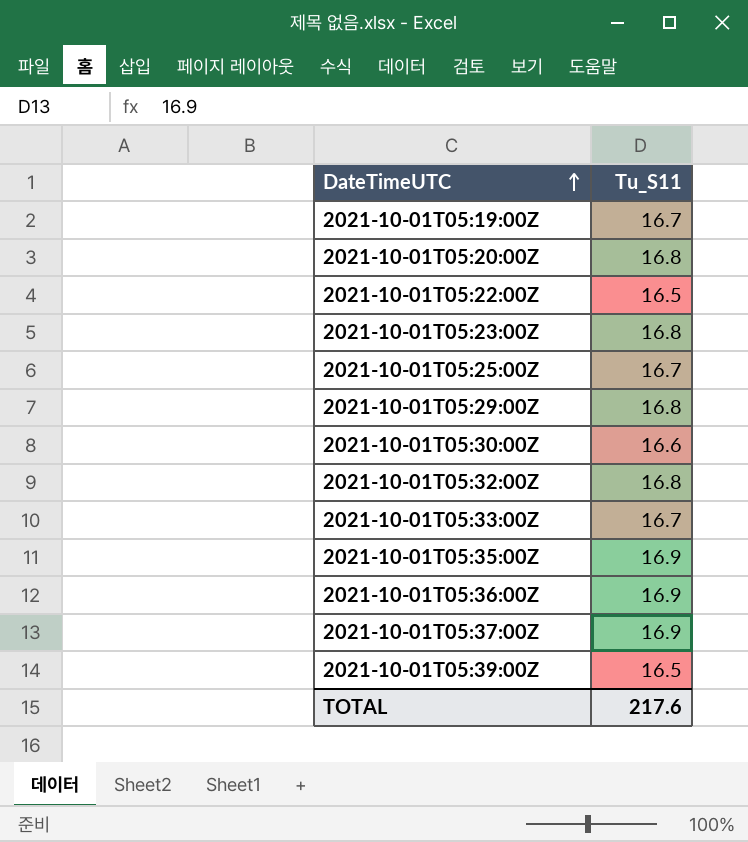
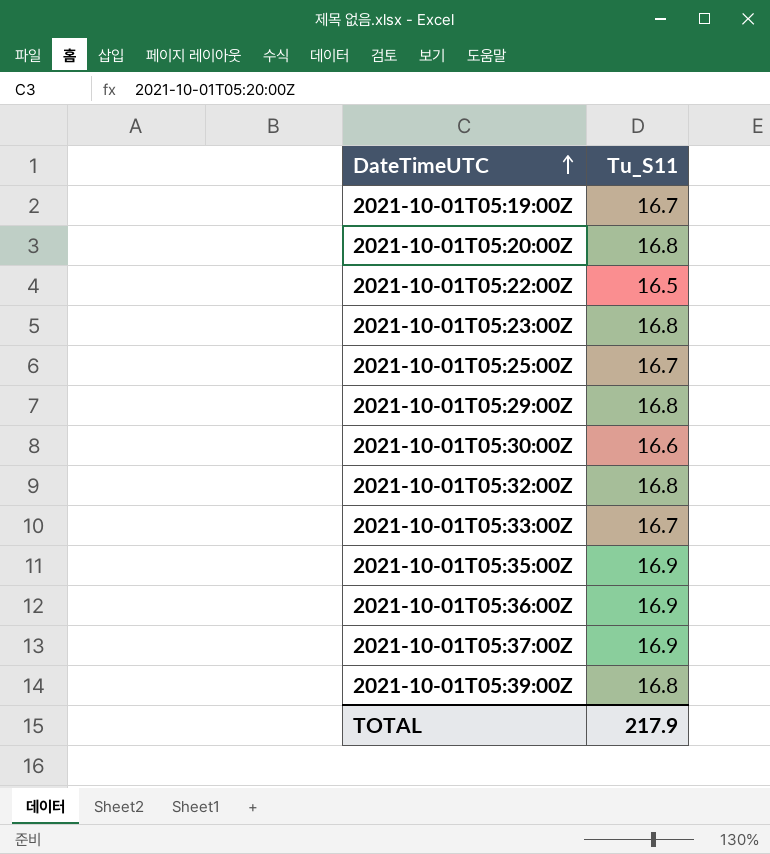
2021-10-01T05:39:00Z | Tu_S11: 16.5 -> 16.8
TOTAL | Tu_S11: 217.6 -> 217.9

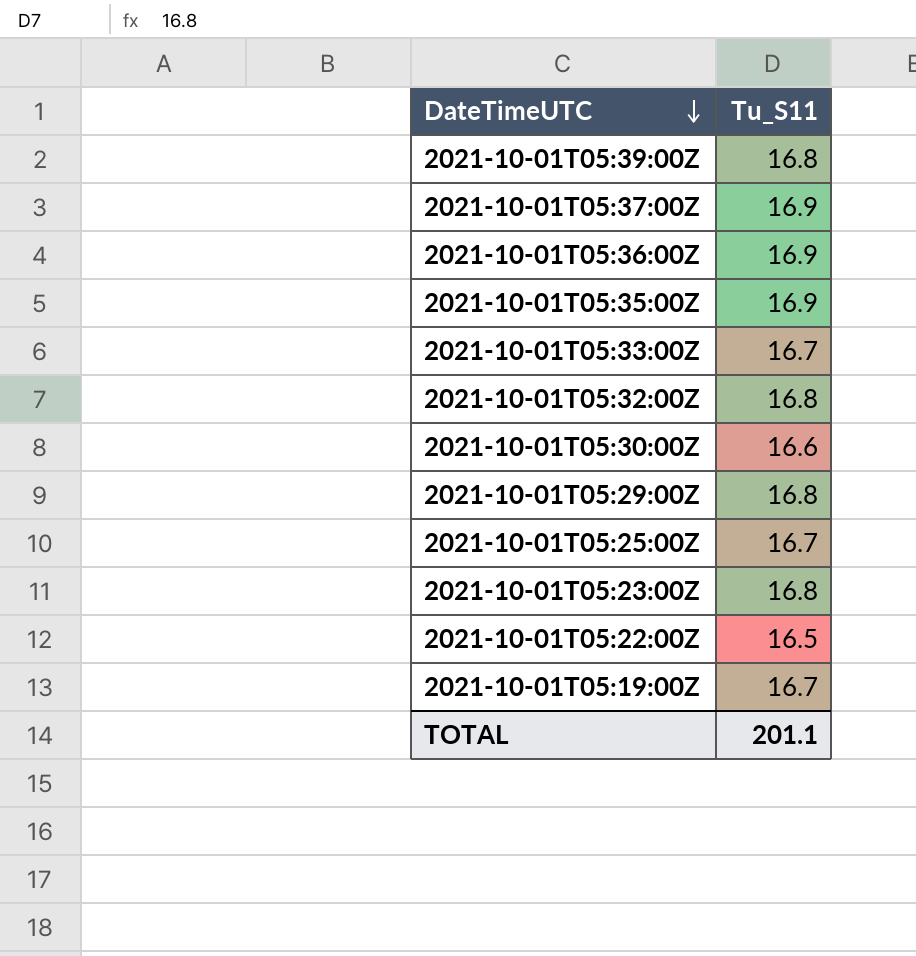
row order: DateTimeUTC ascending -> DateTimeUTC descending
row 2021-10-01T05:20:00Z: 16.8 -> none
TOTAL | Tu_S11: 217.9 -> 201.1

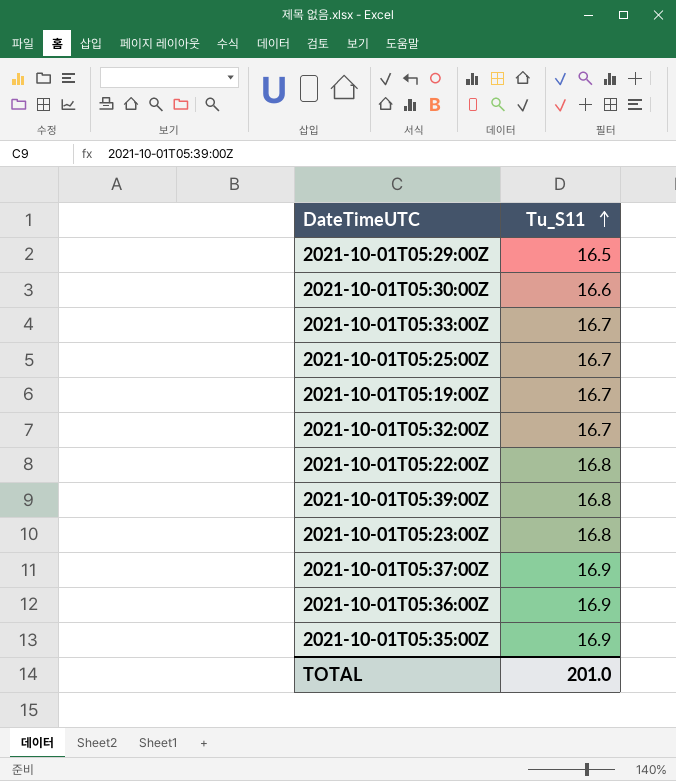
row order: DateTimeUTC descending -> Tu_S11 ascending
2021-10-01T05:29:00Z | Tu_S11: 16.8 -> 16.5
2021-10-01T05:32:00Z | Tu_S11: 16.8 -> 16.7
2021-10-01T05:22:00Z | Tu_S11: 16.5 -> 16.8
TOTAL | Tu_S11: 201.1 -> 201.0

